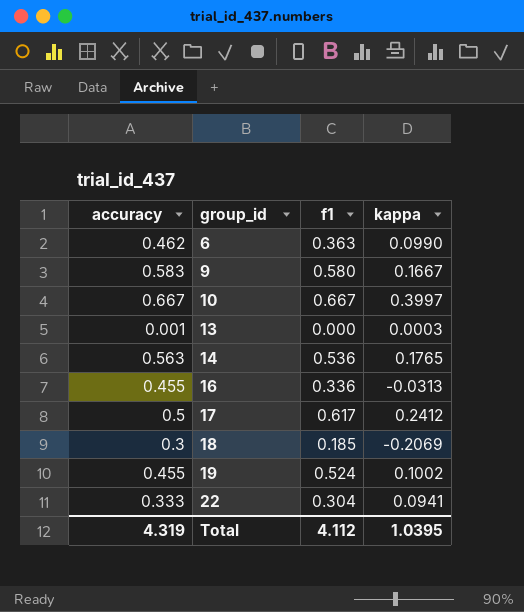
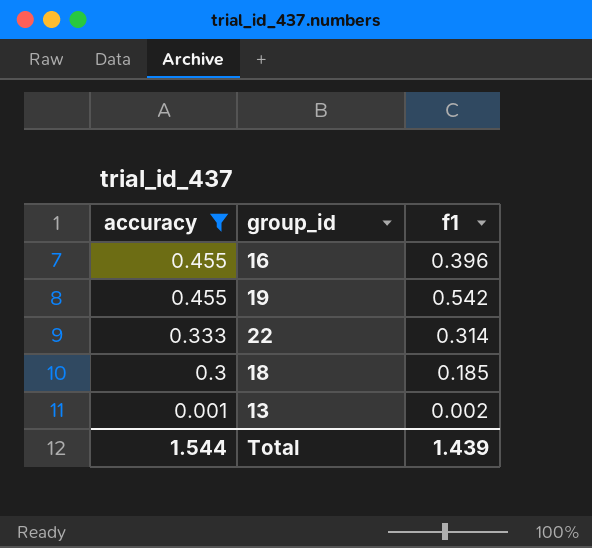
filter: none -> accuracy <= 0.455
row order: group_id ascending -> accuracy descending
column kappa | position: 4 -> none
16 | f1: 0.336 -> 0.396
19 | f1: 0.524 -> 0.542
22 | f1: 0.304 -> 0.314
13 | f1: 0.000 -> 0.002
Total | accuracy: 4.319 -> 1.544
Total | f1: 4.112 -> 1.439

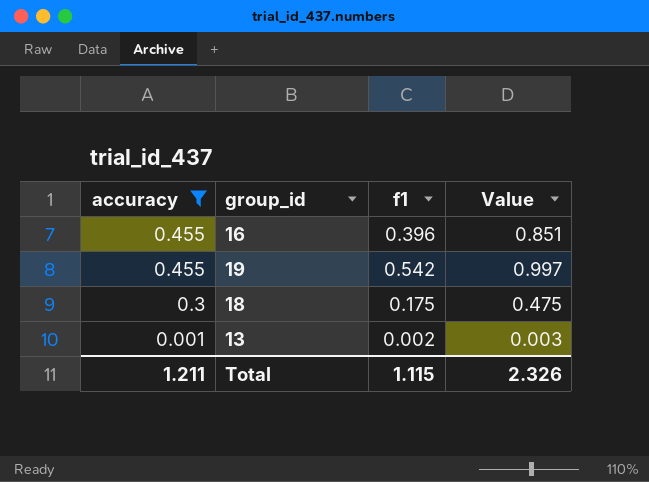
column Value | formula: none -> [accuracy] + [f1]
row 22: 0.333 | 0.314 -> none
18 | f1: 0.185 -> 0.175
Total | accuracy: 1.544 -> 1.211
Total | f1: 1.439 -> 1.115

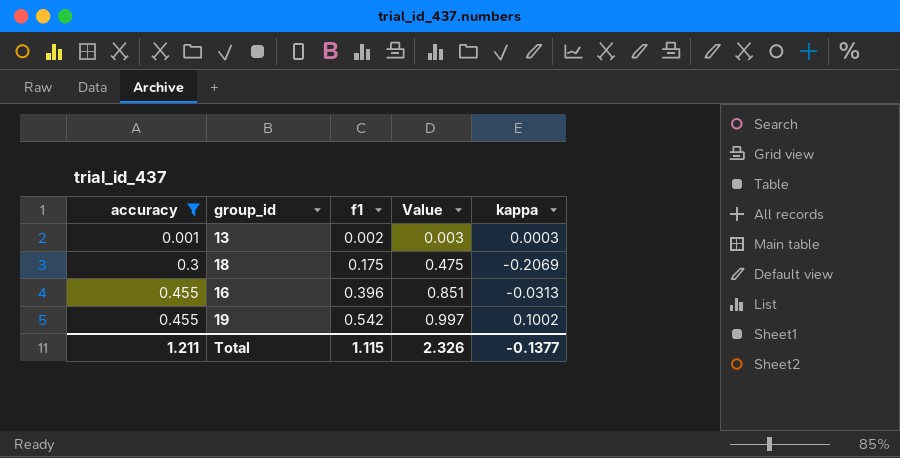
row order: accuracy descending -> accuracy ascending
column kappa | position: none -> 5

